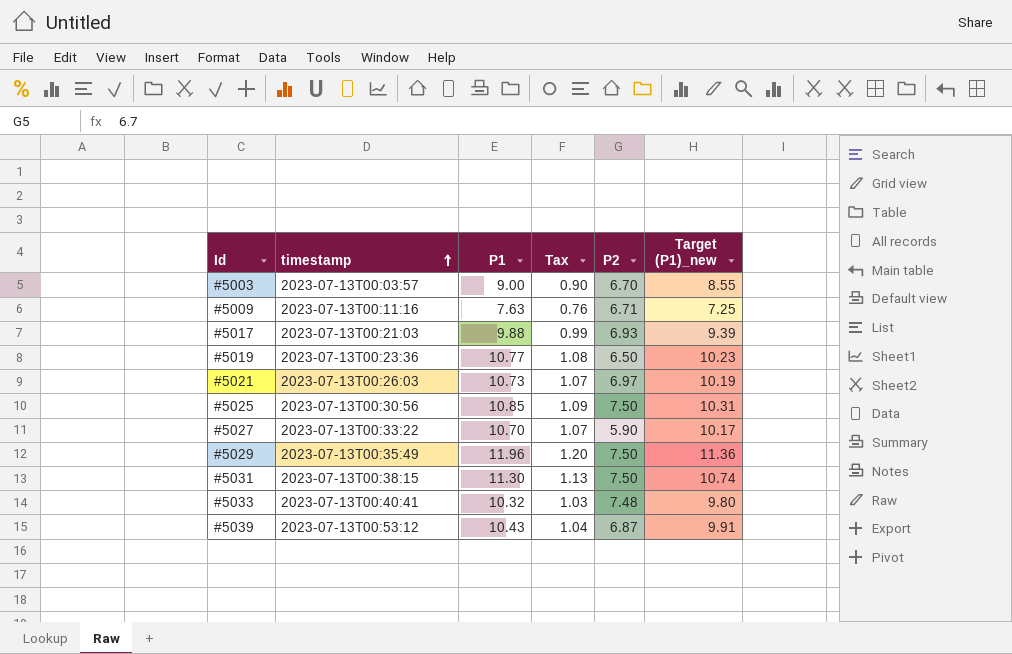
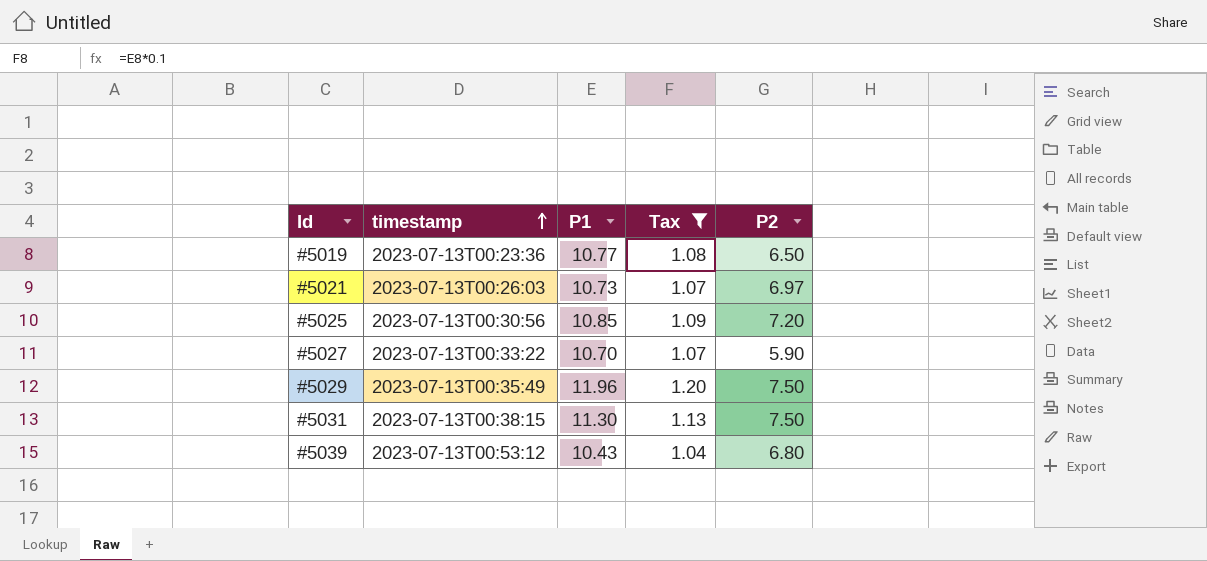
filter: none -> Tax >= 1.04
column Target (P1)_new | formula: [P1] * 0.95 -> none
#5025 | P2: 7.50 -> 7.20
#5039 | P2: 6.87 -> 6.80

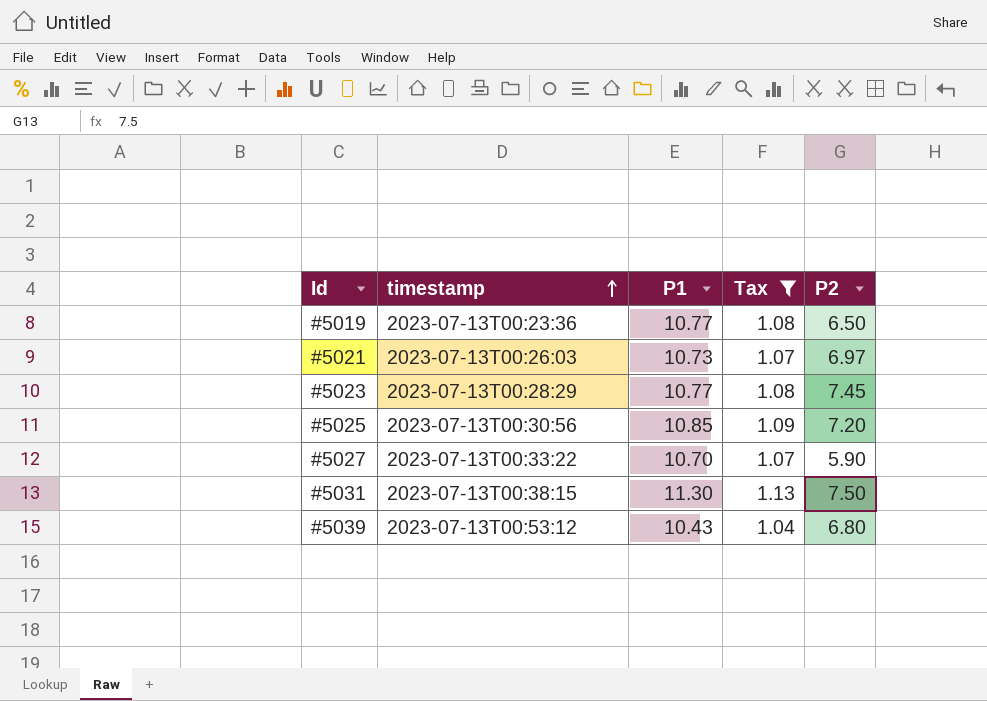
row #5029: 2023-07-13T00:35:49 | 11.96 | 1.20 | 7.50 -> none
row #5023: none -> 2023-07-13T00:28:29 | 10.77 | 1.08 | 7.45

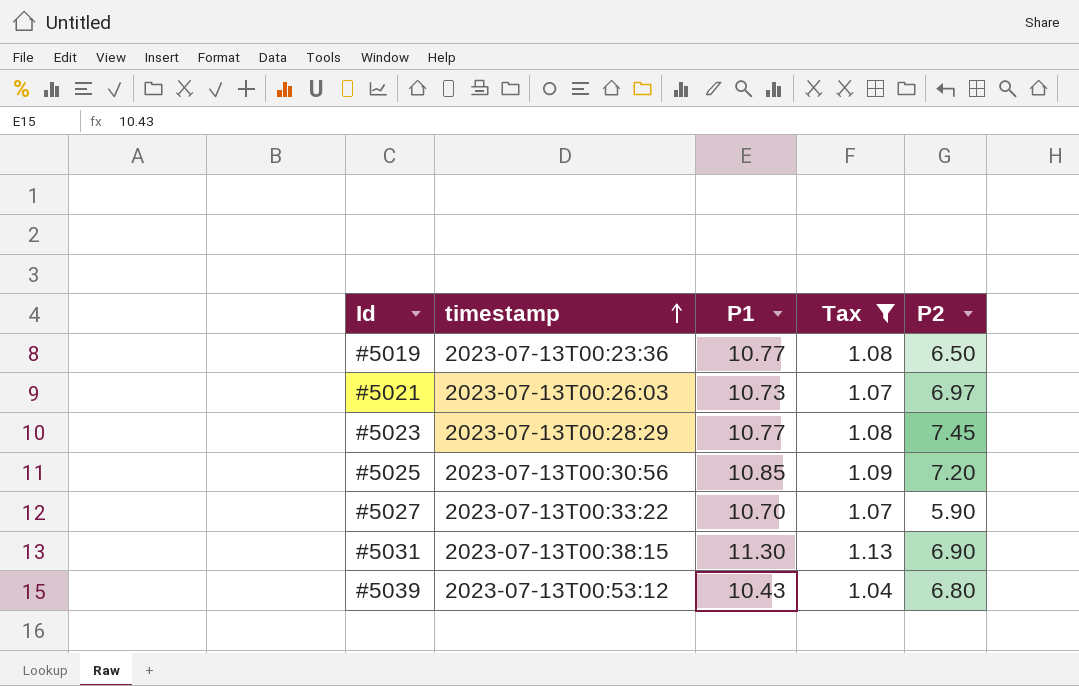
#5031 | P2: 7.50 -> 6.90

